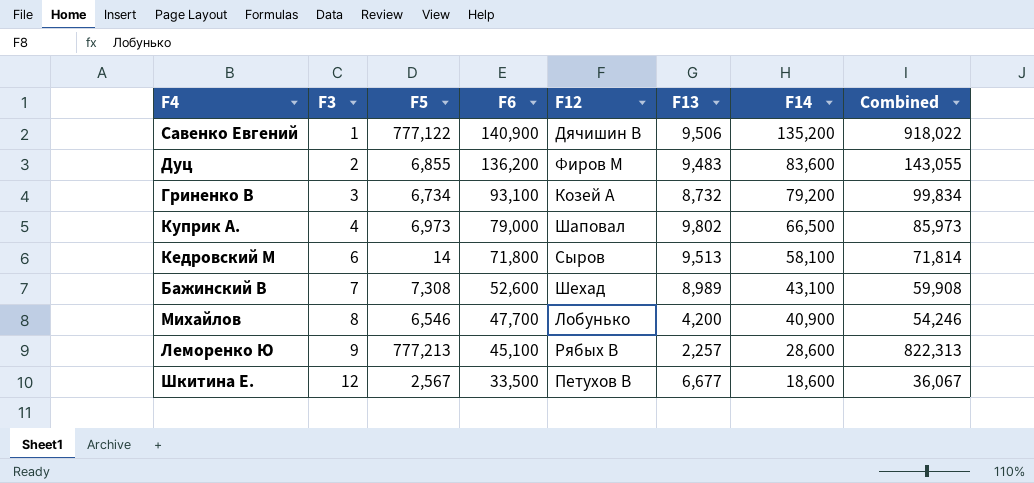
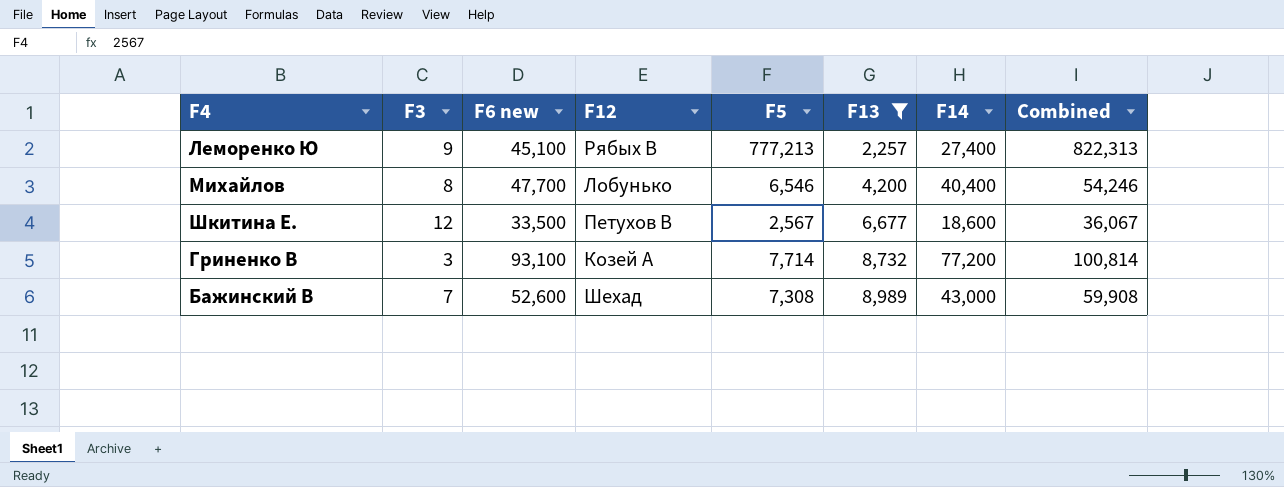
filter: none -> F13 <= 8,989
row order: F3 ascending -> F13 ascending
column name: F6 -> F6 new
column F5 | position: 3 -> 5
Леморенко Ю | F14: 28,600 -> 27,400
Михайлов | F14: 40,900 -> 40,400
Гриненко В | F5: 6,734 -> 7,714
Гриненко В | F14: 79,200 -> 77,200
Гриненко В | Combined: 99,834 -> 100,814
Бажинский В | F14: 43,100 -> 43,000

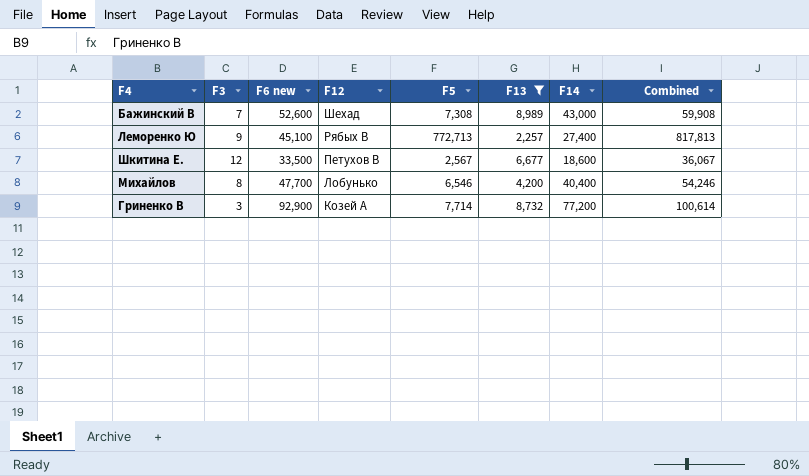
row order: F13 ascending -> F12 descending
Леморенко Ю | F5: 777,213 -> 772,713
Леморенко Ю | Combined: 822,313 -> 817,813
Гриненко В | F6 new: 93,100 -> 92,900
Гриненко В | Combined: 100,814 -> 100,614

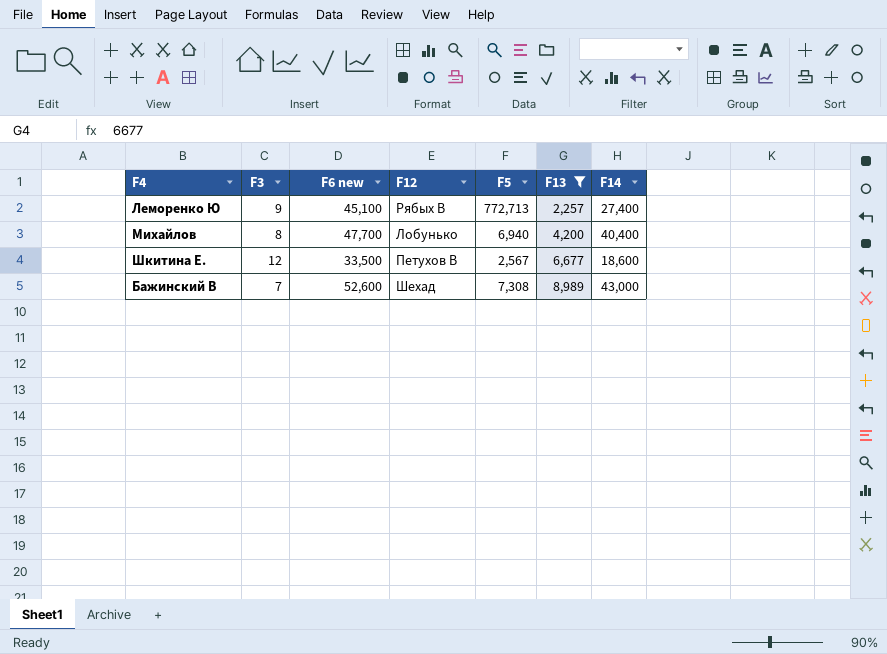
row order: F12 descending -> F13 ascending
column Combined | formula: [F6 new] + [F5] -> none
row Гриненко В: 3 | 92,900 | Козей А | 7,714 | 8,732 | 77,200 | 100,614 -> none
Михайлов | F5: 6,546 -> 6,940

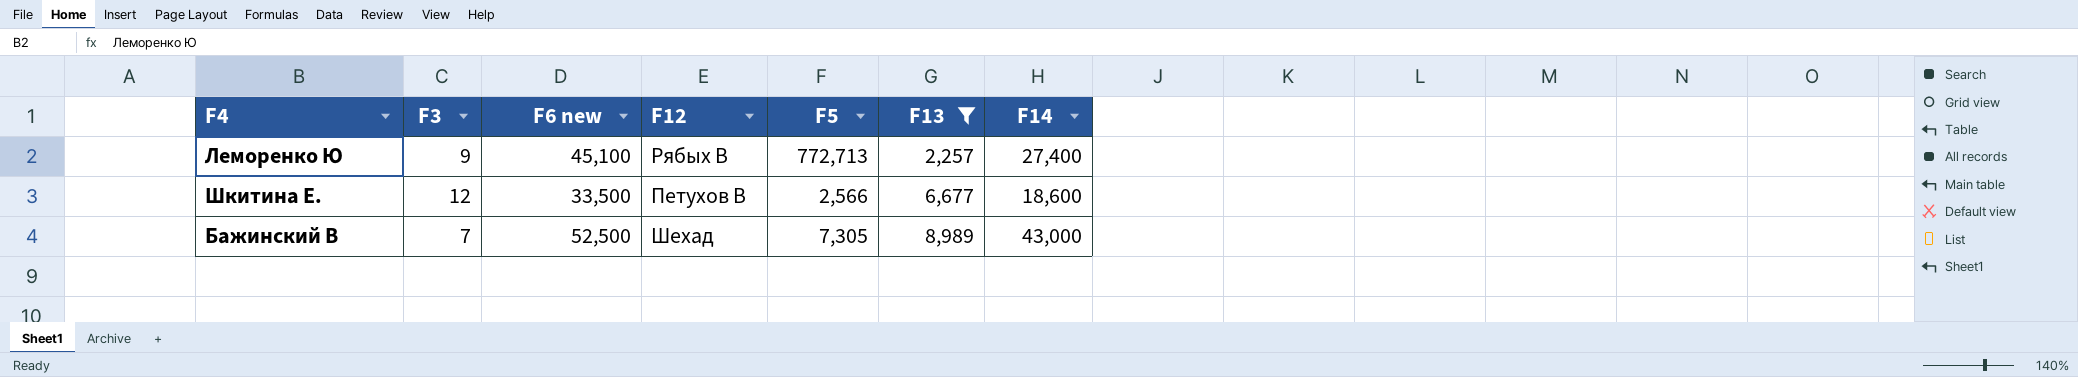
row Михайлов: 8 | 47,700 | Лобунько | 6,940 | 4,200 | 40,400 -> none
Шкитина Е. | F5: 2,567 -> 2,566
Бажинский В | F6 new: 52,600 -> 52,500
Бажинский В | F5: 7,308 -> 7,305

